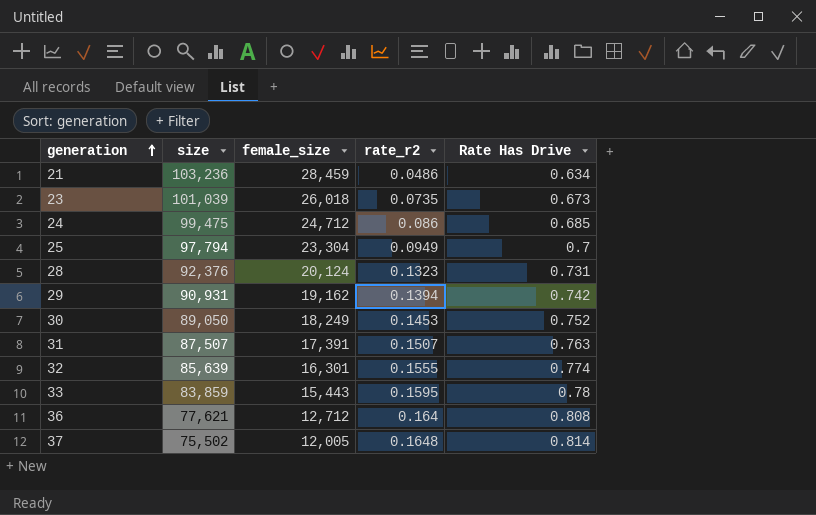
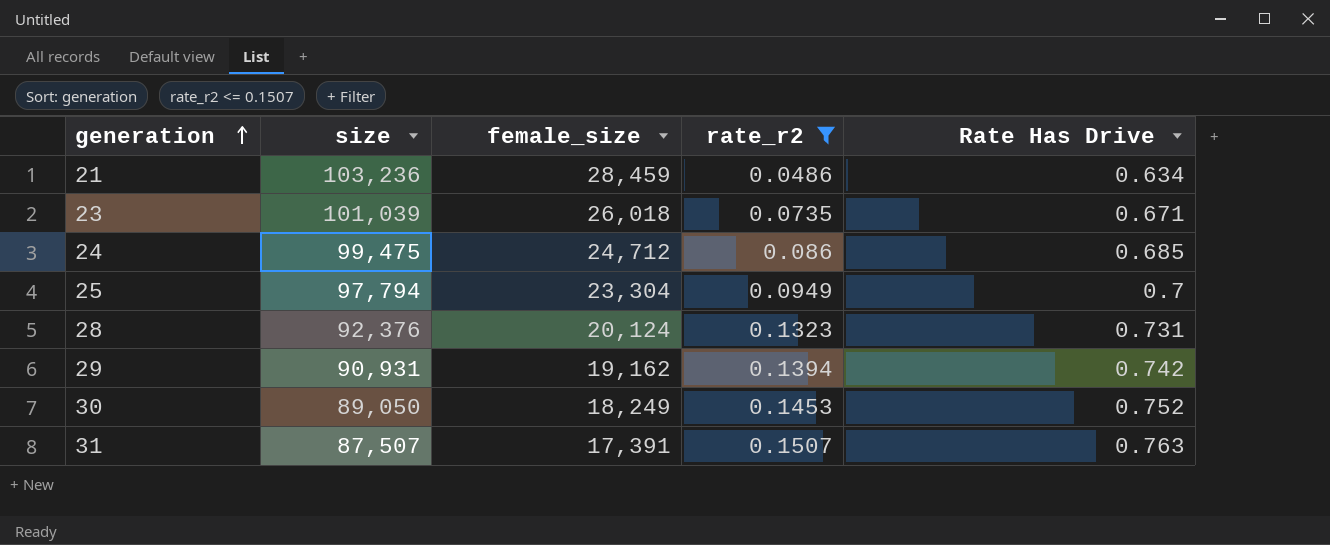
filter: none -> rate_r2 <= 0.1507
23 | Rate Has Drive: 0.673 -> 0.671

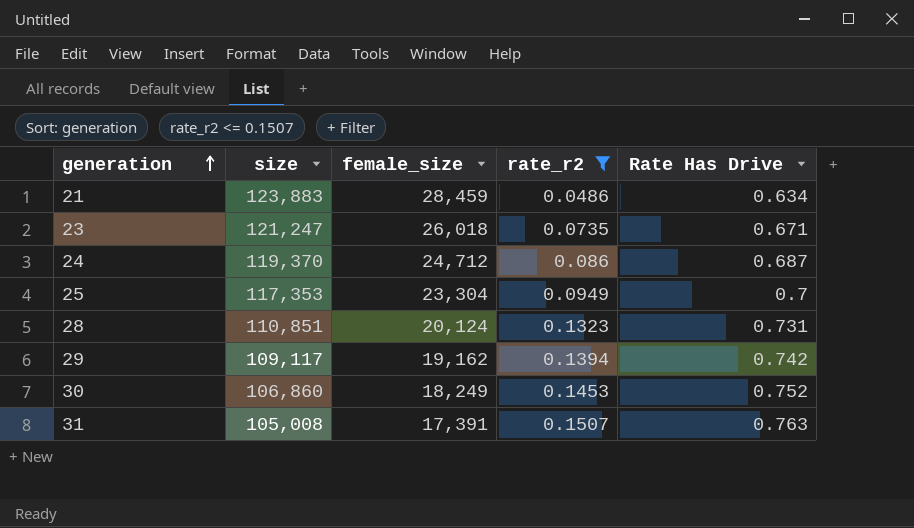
21 | size: 103,236 -> 123,883
23 | size: 101,039 -> 121,247
24 | size: 99,475 -> 119,370
24 | Rate Has Drive: 0.685 -> 0.687
25 | size: 97,794 -> 117,353
28 | size: 92,376 -> 110,851
29 | size: 90,931 -> 109,117
30 | size: 89,050 -> 106,860
31 | size: 87,507 -> 105,008

